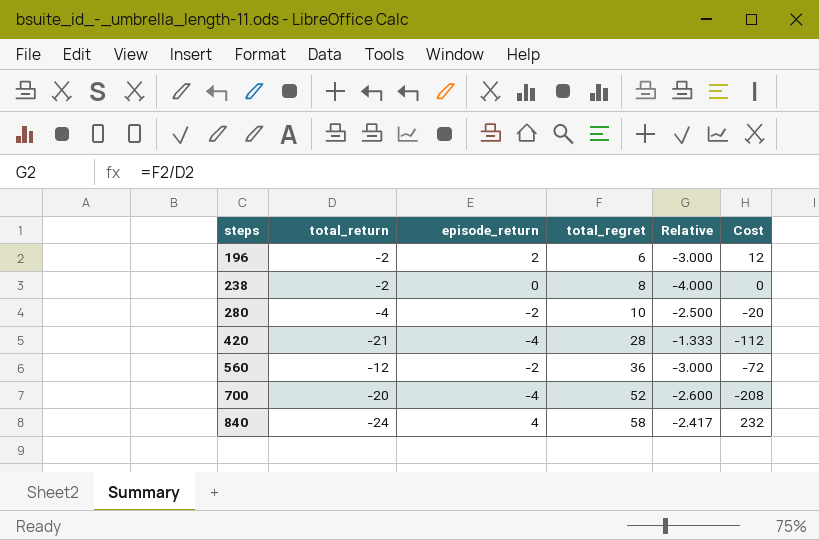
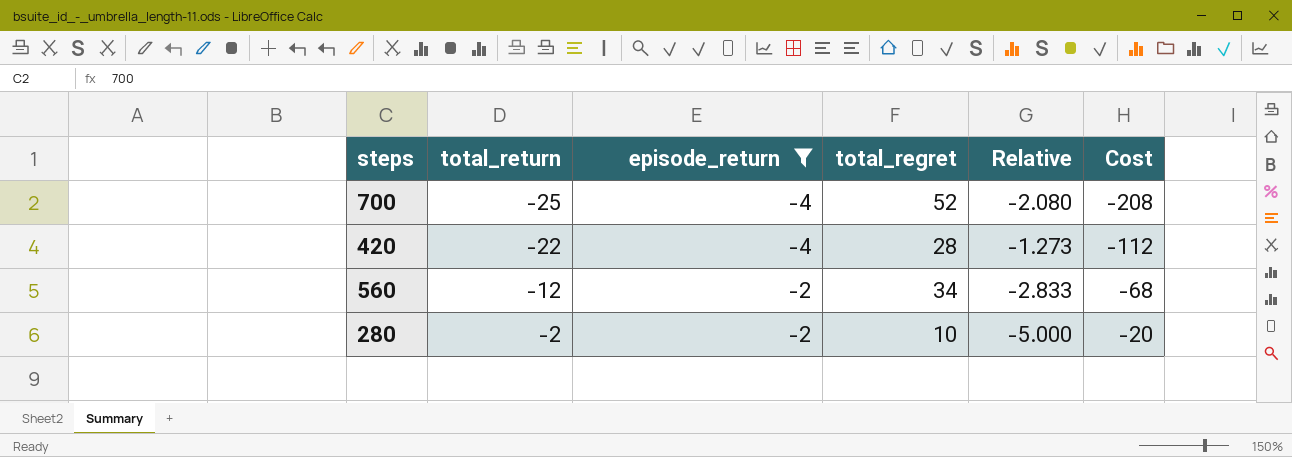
filter: none -> episode_return <= -2
row order: steps ascending -> total_return ascending
700 | total_return: -20 -> -25
700 | Relative: -2.600 -> -2.080
420 | total_return: -21 -> -22
420 | Relative: -1.333 -> -1.273
560 | total_regret: 36 -> 34
560 | Relative: -3.000 -> -2.833
560 | Cost: -72 -> -68
280 | total_return: -4 -> -2
280 | Relative: -2.500 -> -5.000

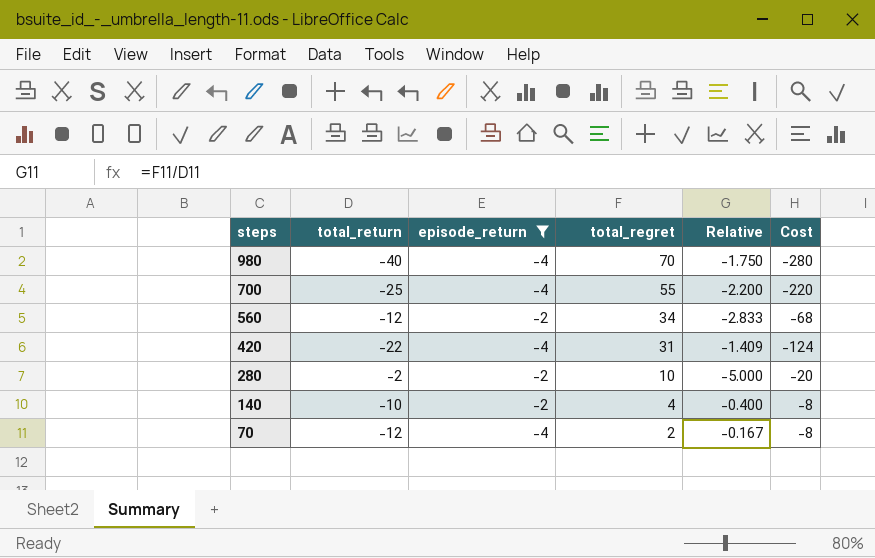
row order: total_return ascending -> steps descending
row 980: none -> -40 | -4 | 70 | -1.750 | -280
700 | total_regret: 52 -> 55
700 | Relative: -2.080 -> -2.200
700 | Cost: -208 -> -220
420 | total_regret: 28 -> 31
420 | Relative: -1.273 -> -1.409
420 | Cost: -112 -> -124
row 140: none -> -10 | -2 | 4 | -0.400 | -8
row 70: none -> -12 | -4 | 2 | -0.167 | -8

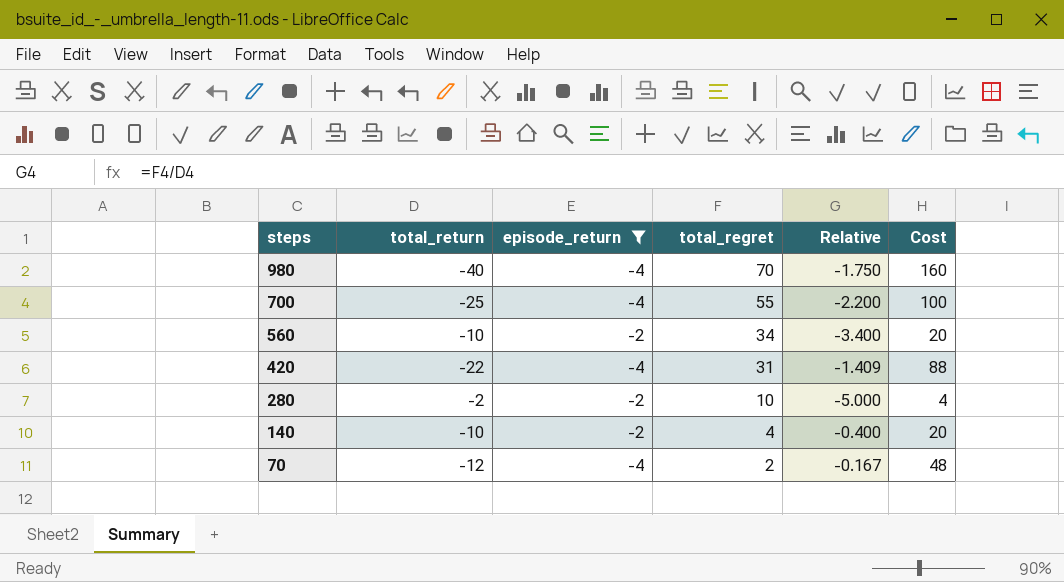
column Cost | formula: [episode_return] * [total_regret] -> [total_return] * [episode_return]
560 | total_return: -12 -> -10
560 | Relative: -2.833 -> -3.400

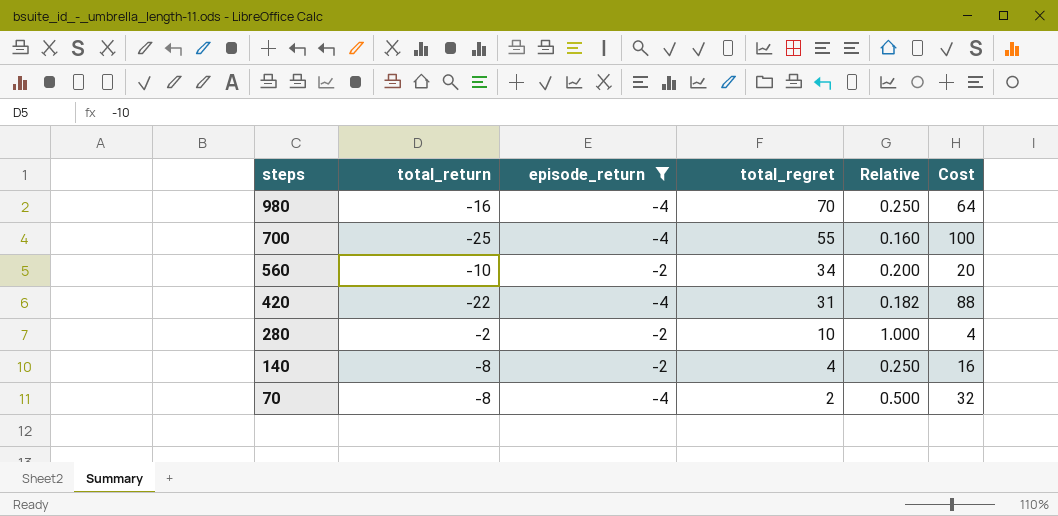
column Relative | formula: [total_regret] / [total_return] -> [episode_return] / [total_return]
980 | total_return: -40 -> -16
980 | Cost: 160 -> 64
140 | total_return: -10 -> -8
140 | Cost: 20 -> 16
70 | total_return: -12 -> -8
70 | Cost: 48 -> 32

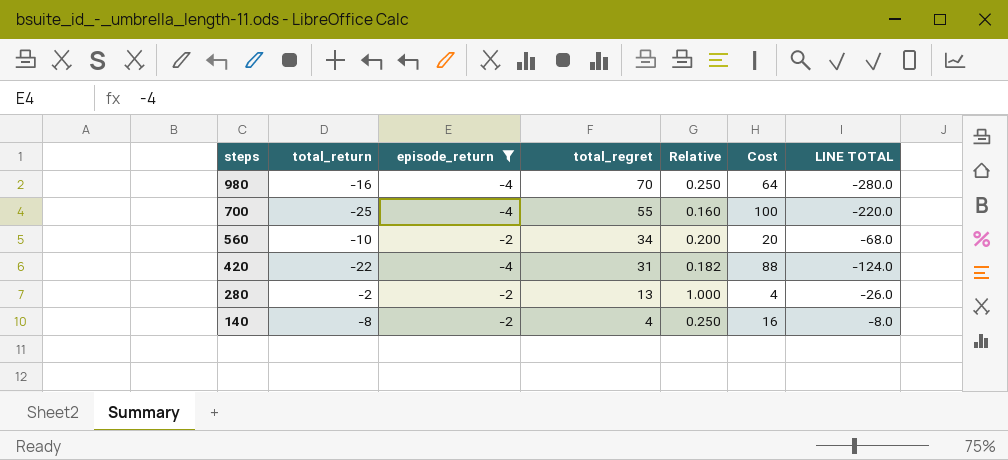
column LINE TOTAL | formula: none -> [episode_return] * [total_regret]
row 70: -8 | -4 | 2 | 0.500 | 32 -> none
280 | total_regret: 10 -> 13

